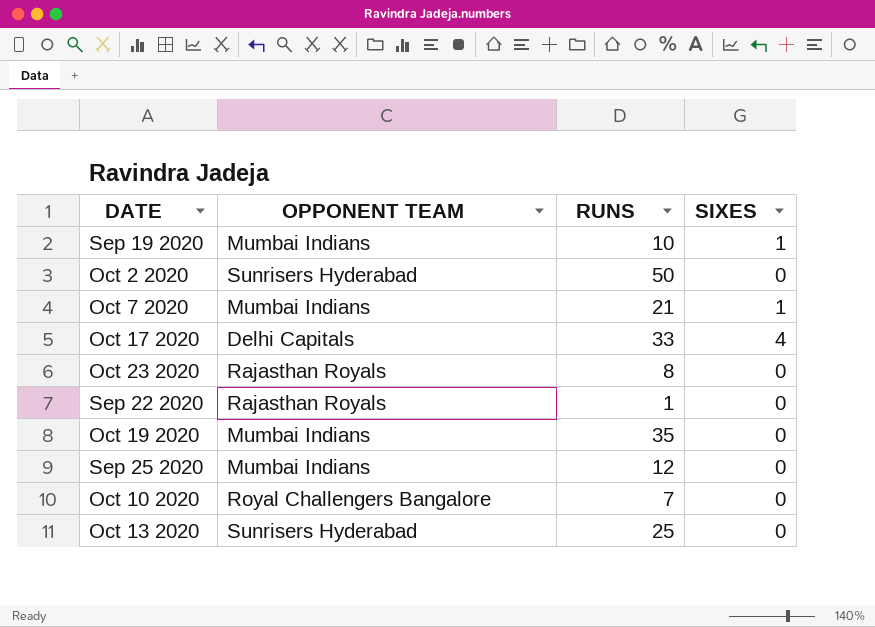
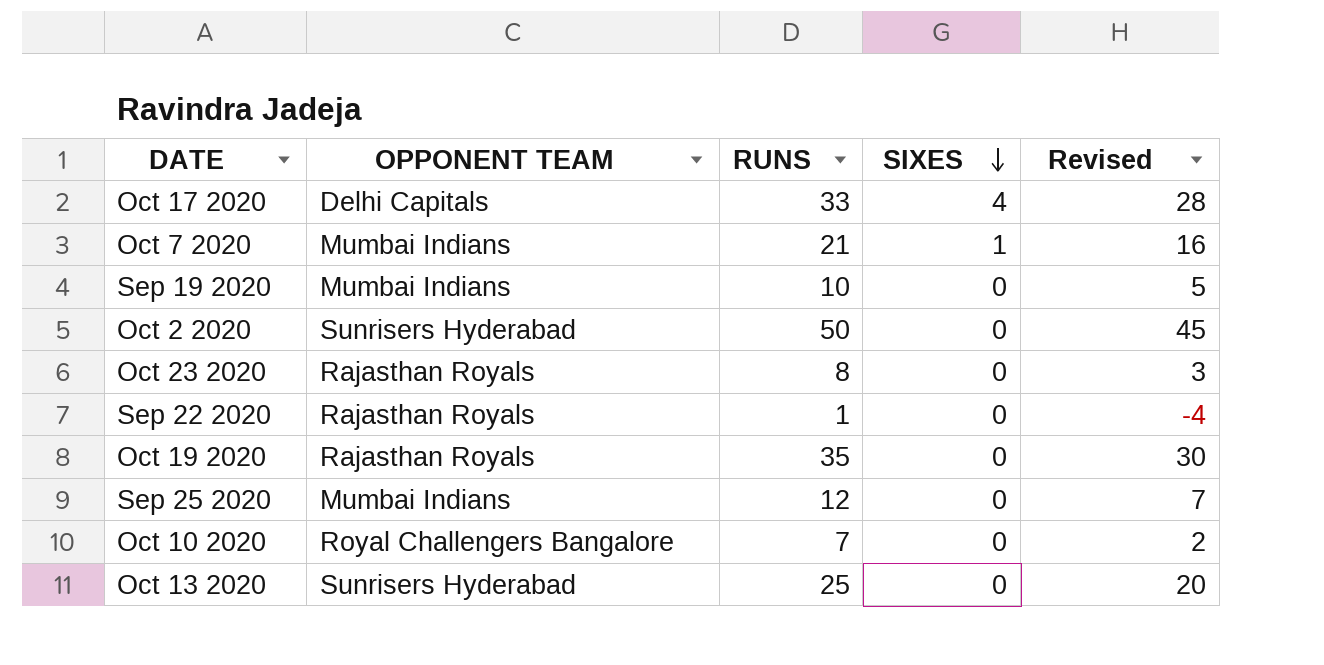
row order: none -> SIXES descending
column Revised | formula: none -> [RUNS] - 5
Sep 19 2020 | SIXES: 1 -> 0
Oct 19 2020 | OPPONENT TEAM: Mumbai Indians -> Rajasthan Royals

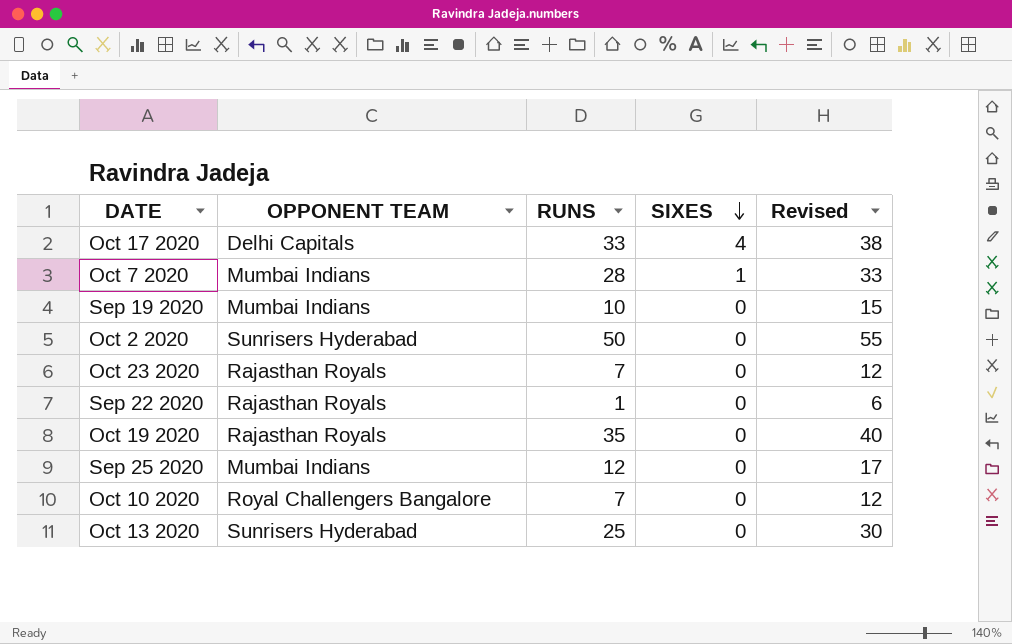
column Revised | formula: [RUNS] - 5 -> [RUNS] + 5
Oct 7 2020 | RUNS: 21 -> 28
Oct 23 2020 | RUNS: 8 -> 7

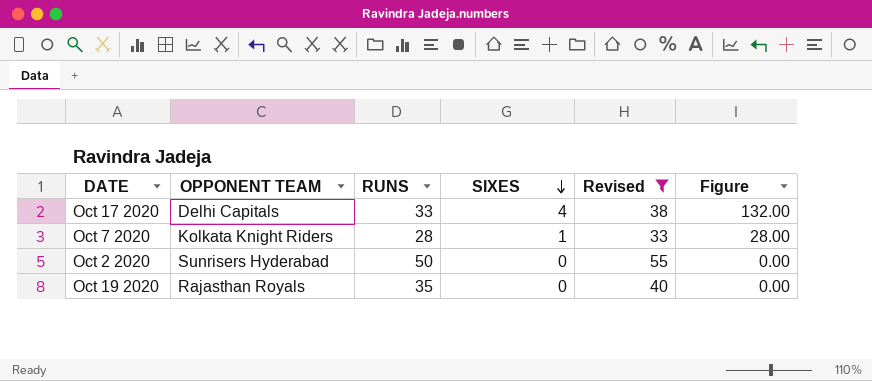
filter: none -> Revised >= 33
column Figure | formula: none -> [RUNS] * [SIXES]
Oct 7 2020 | OPPONENT TEAM: Mumbai Indians -> Kolkata Knight Riders

